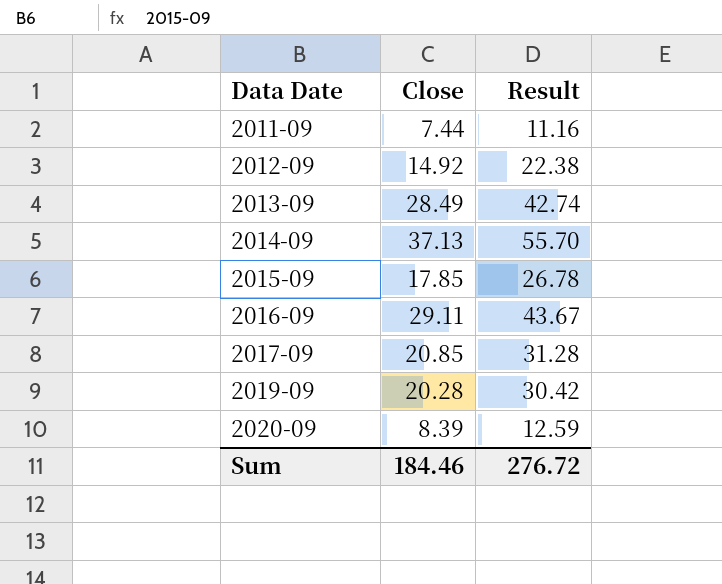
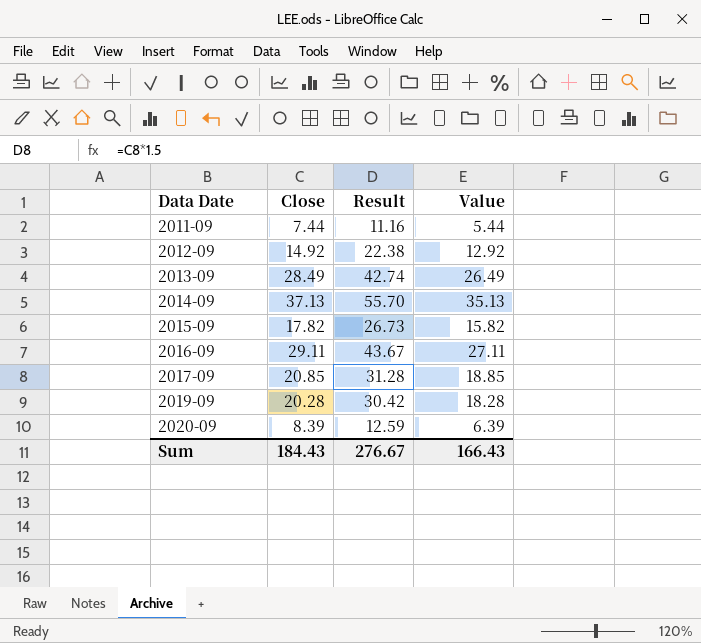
column Value | formula: none -> [Close] - 2
2015-09 | Close: 17.85 -> 17.82
2015-09 | Result: 26.78 -> 26.73
Sum | Close: 184.46 -> 184.43
Sum | Result: 276.72 -> 276.67

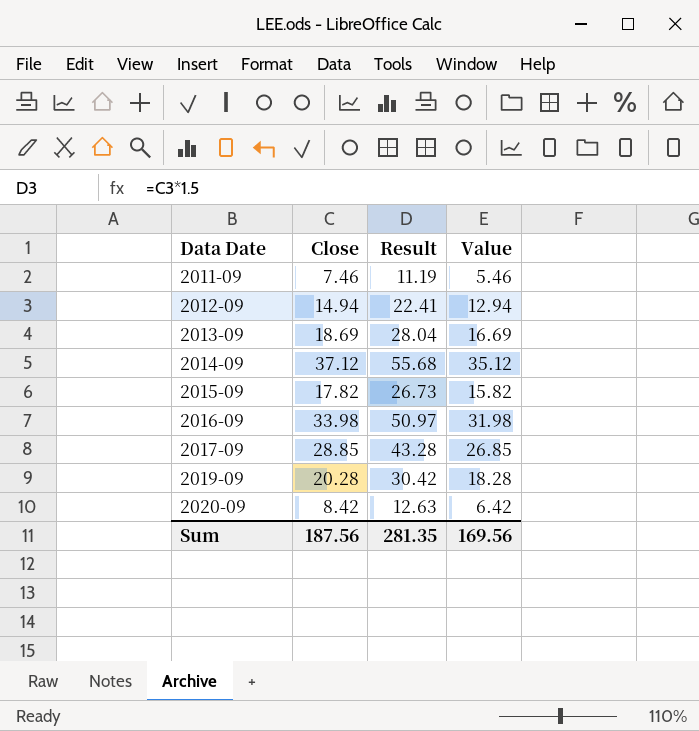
2011-09 | Close: 7.44 -> 7.46
2011-09 | Result: 11.16 -> 11.19
2011-09 | Value: 5.44 -> 5.46
2012-09 | Close: 14.92 -> 14.94
2012-09 | Result: 22.38 -> 22.41
2012-09 | Value: 12.92 -> 12.94
2013-09 | Close: 28.49 -> 18.69
2013-09 | Result: 42.74 -> 28.04
2013-09 | Value: 26.49 -> 16.69
2014-09 | Close: 37.13 -> 37.12
2014-09 | Result: 55.70 -> 55.68
2014-09 | Value: 35.13 -> 35.12
2016-09 | Close: 29.11 -> 33.98
2016-09 | Result: 43.67 -> 50.97
2016-09 | Value: 27.11 -> 31.98
2017-09 | Close: 20.85 -> 28.85
2017-09 | Result: 31.28 -> 43.28
2017-09 | Value: 18.85 -> 26.85
2020-09 | Close: 8.39 -> 8.42
2020-09 | Result: 12.59 -> 12.63
2020-09 | Value: 6.39 -> 6.42
Sum | Close: 184.43 -> 187.56
Sum | Result: 276.67 -> 281.35
Sum | Value: 166.43 -> 169.56

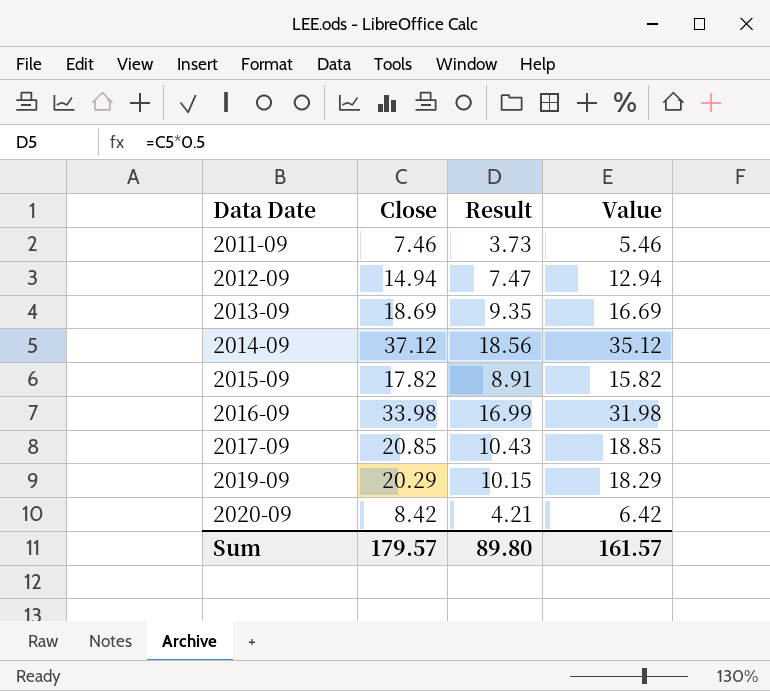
column Result | formula: [Close] * 1.5 -> [Close] * 0.5
2017-09 | Close: 28.85 -> 20.85
2017-09 | Value: 26.85 -> 18.85
2019-09 | Close: 20.28 -> 20.29
2019-09 | Value: 18.28 -> 18.29
Sum | Close: 187.56 -> 179.57
Sum | Result: 281.35 -> 89.80
Sum | Value: 169.56 -> 161.57

